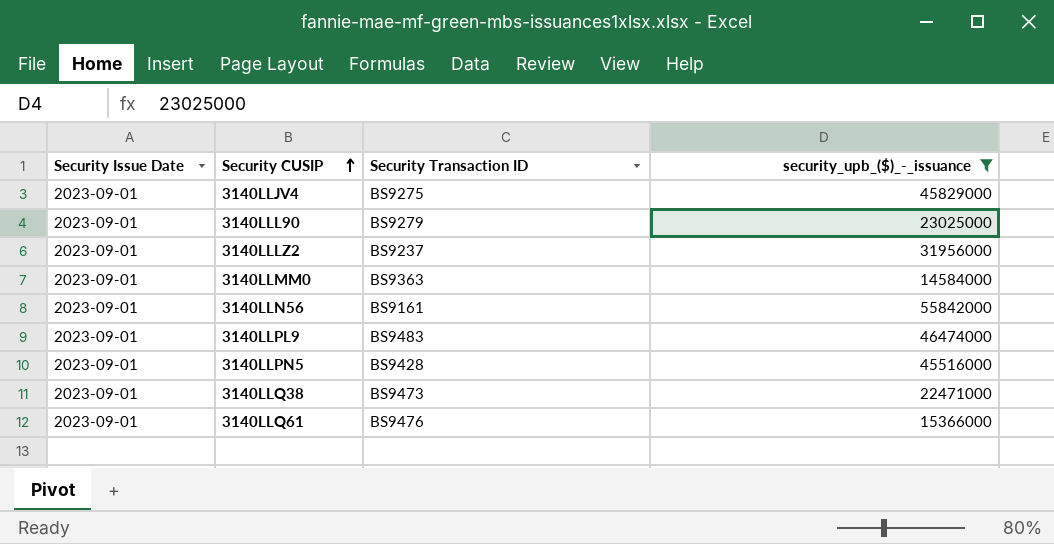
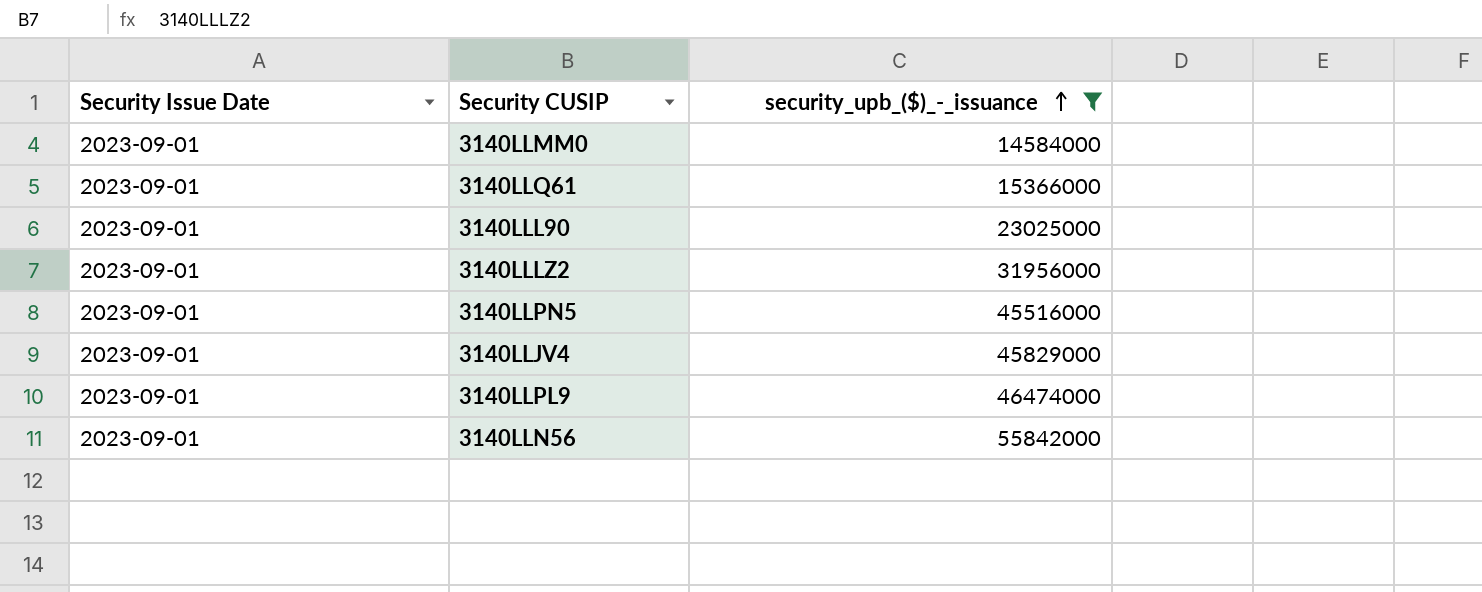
row order: Security CUSIP ascending -> security_upb_($)_-_issuance ascending
column Security Transaction ID | position: 3 -> none
row 3140LLQ38: 2023-09-01 | BS9473 | 22471000 -> none

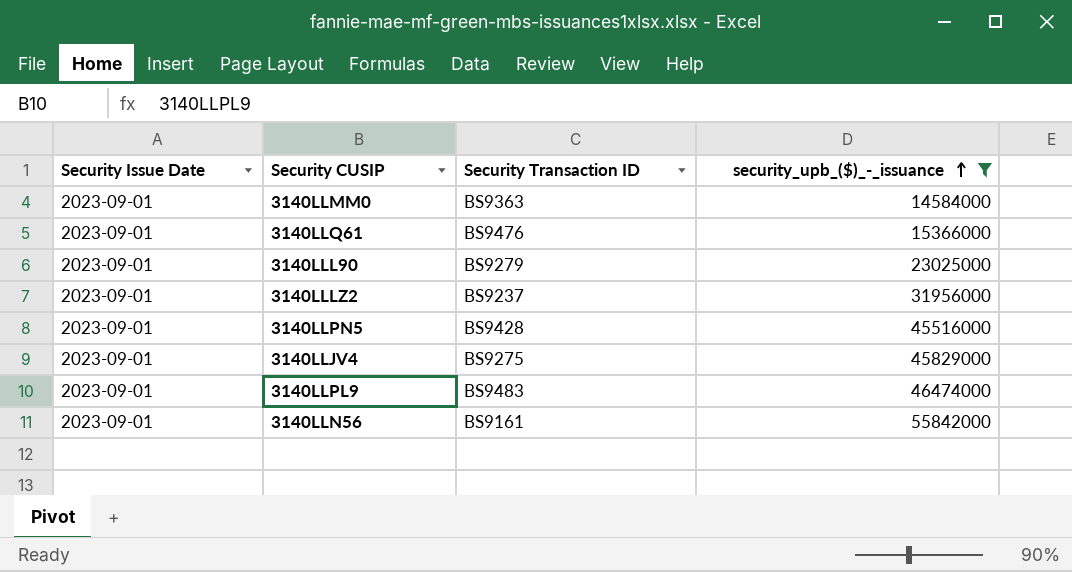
column Security Transaction ID | position: none -> 3

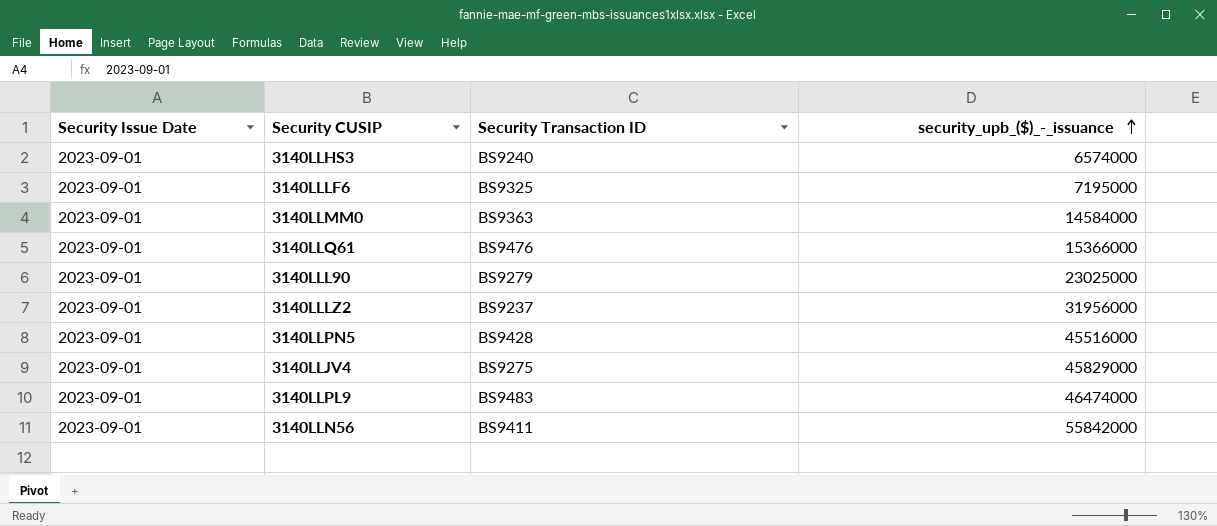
filter: security_upb_($)_-_issuance >= 14584000 -> none
3140LLN56 | Security Transaction ID: BS9161 -> BS9411

